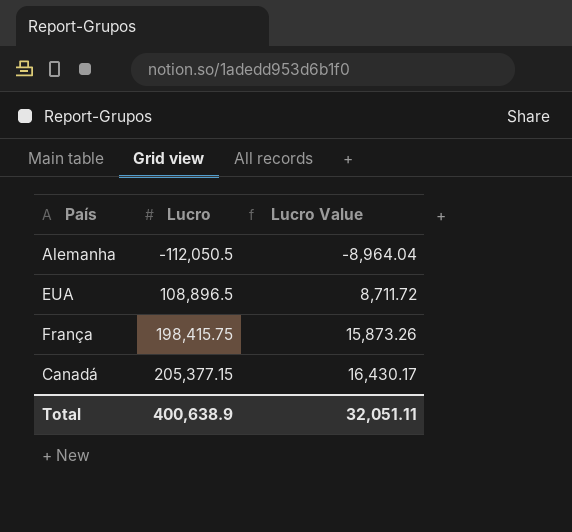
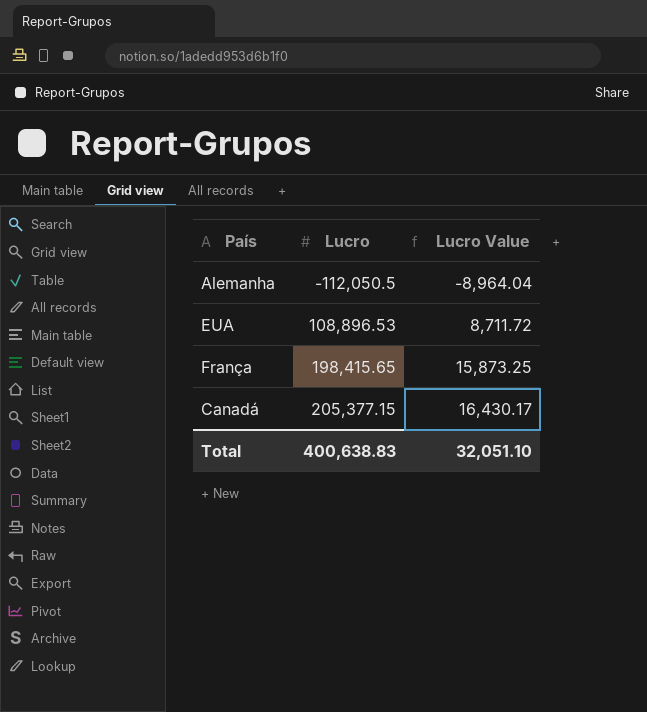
EUA | Lucro: 108,896.5 -> 108,896.53
França | Lucro: 198,415.75 -> 198,415.65
França | Lucro Value: 15,873.26 -> 15,873.25
Total | Lucro: 400,638.9 -> 400,638.83
Total | Lucro Value: 32,051.11 -> 32,051.10

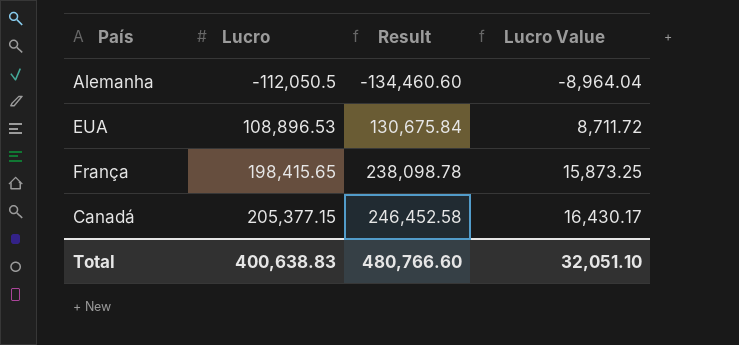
column Result | formula: none -> [Lucro] * 1.2

